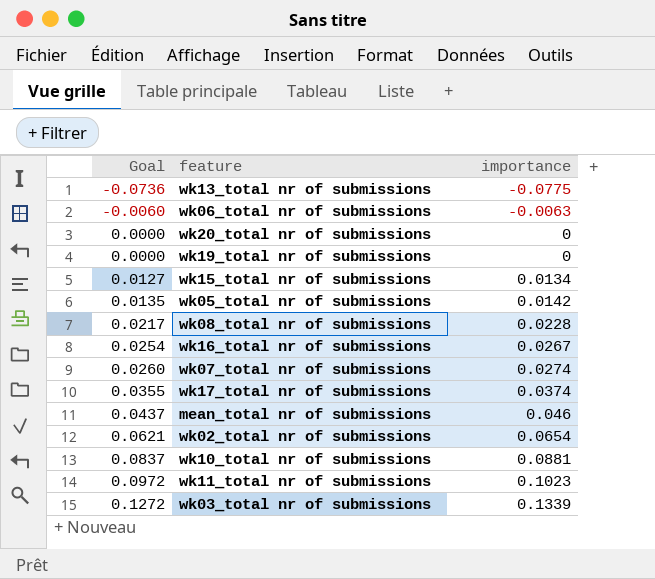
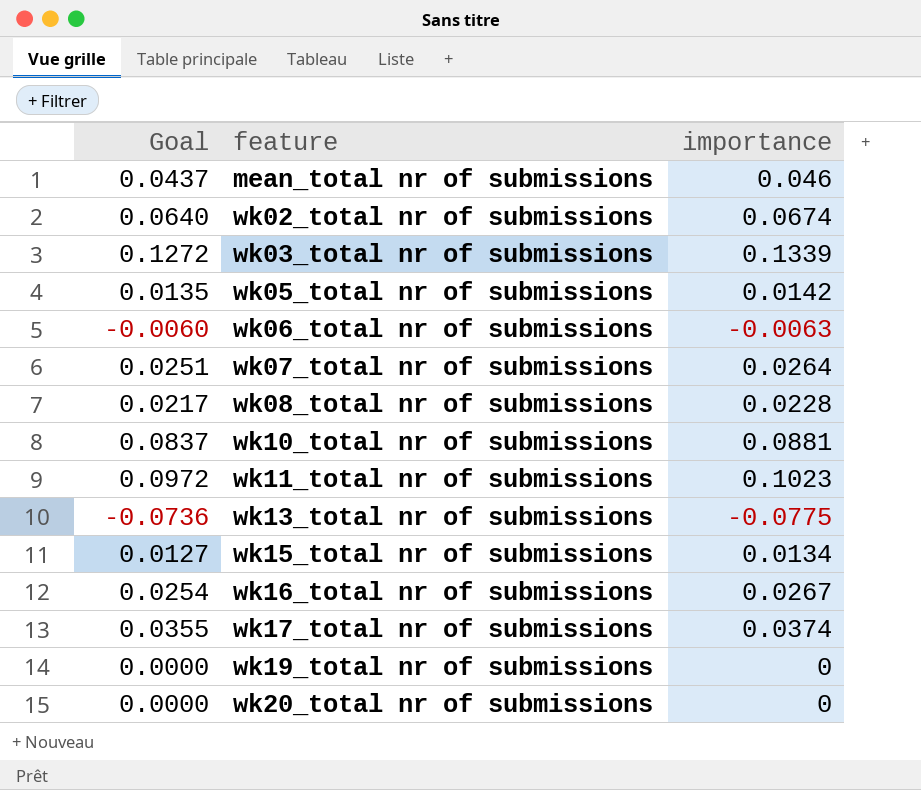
row order: Goal ascending -> feature ascending
wk02_total nr of submissions | Goal: 0.0621 -> 0.0640
wk02_total nr of submissions | importance: 0.0654 -> 0.0674
wk07_total nr of submissions | Goal: 0.0260 -> 0.0251
wk07_total nr of submissions | importance: 0.0274 -> 0.0264

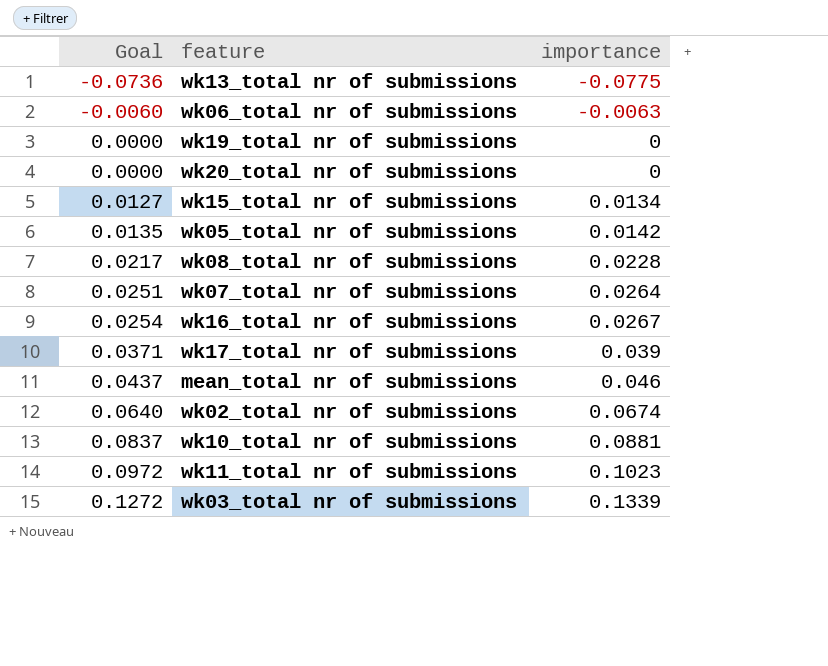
row order: feature ascending -> Goal ascending
wk17_total nr of submissions | Goal: 0.0355 -> 0.0371
wk17_total nr of submissions | importance: 0.0374 -> 0.039

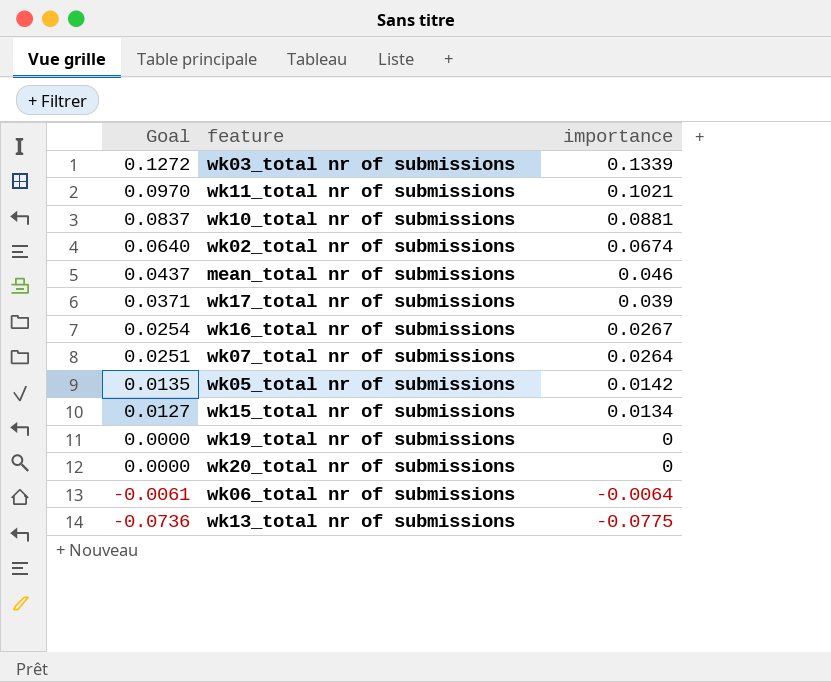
row order: Goal ascending -> Goal descending
row wk08_total nr of submissions: 0.0217 | 0.0228 -> none
wk11_total nr of submissions | Goal: 0.0972 -> 0.0970
wk11_total nr of submissions | importance: 0.1023 -> 0.1021
wk06_total nr of submissions | Goal: -0.0060 -> -0.0061
wk06_total nr of submissions | importance: -0.0063 -> -0.0064

